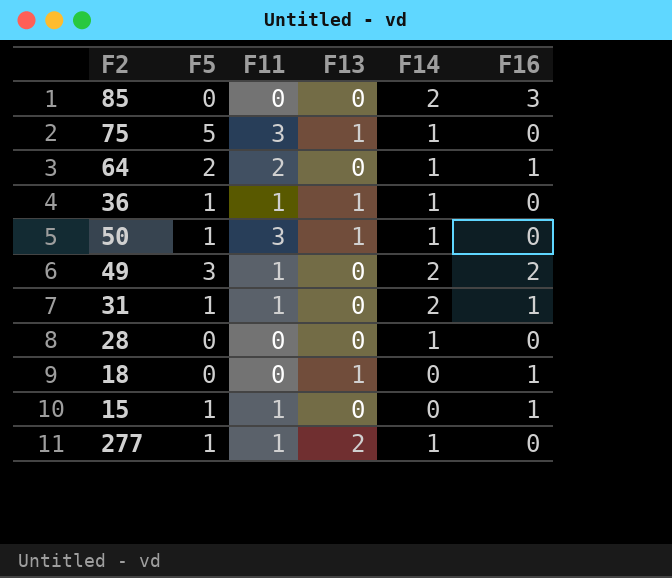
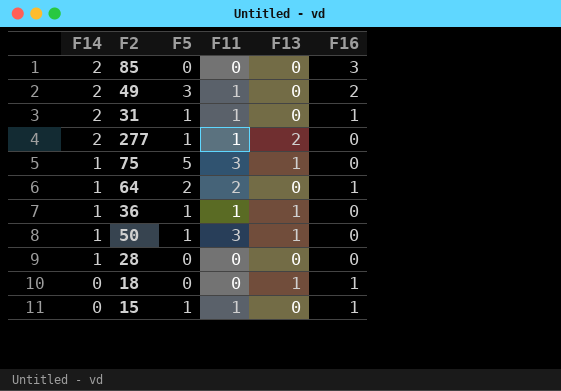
row order: none -> F14 descending
column F14 | position: 5 -> 1
277 | F14: 1 -> 2

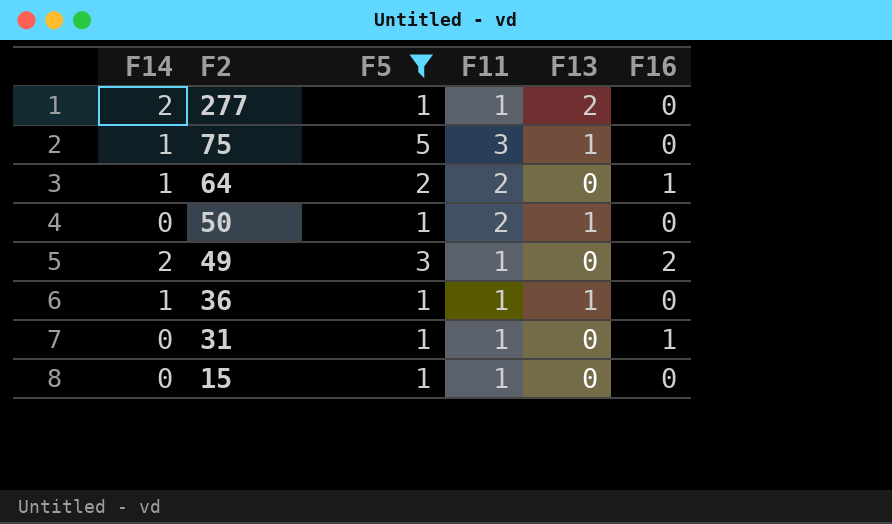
filter: none -> F5 != 0
row order: F14 descending -> F2 descending
50 | F14: 1 -> 0
50 | F11: 3 -> 2
31 | F14: 2 -> 0
15 | F16: 1 -> 0

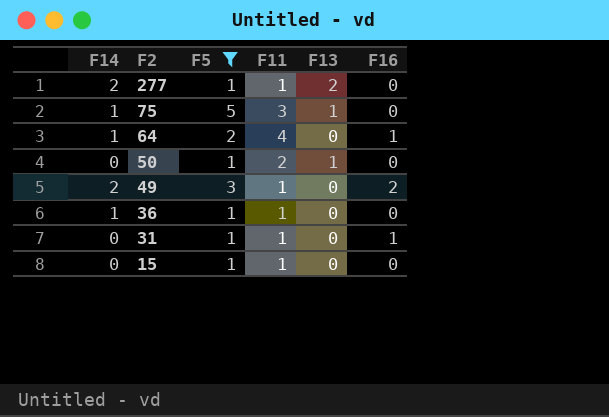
64 | F11: 2 -> 4
36 | F13: 1 -> 0

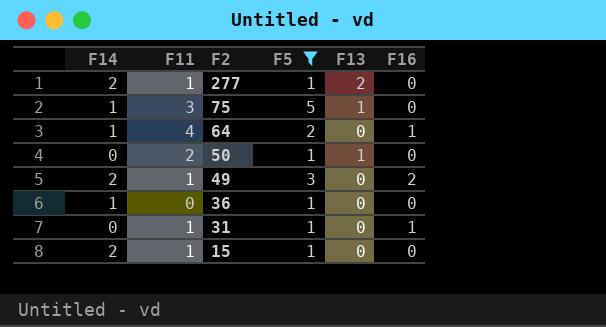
column F11 | position: 4 -> 2
36 | F11: 1 -> 0
15 | F14: 0 -> 2

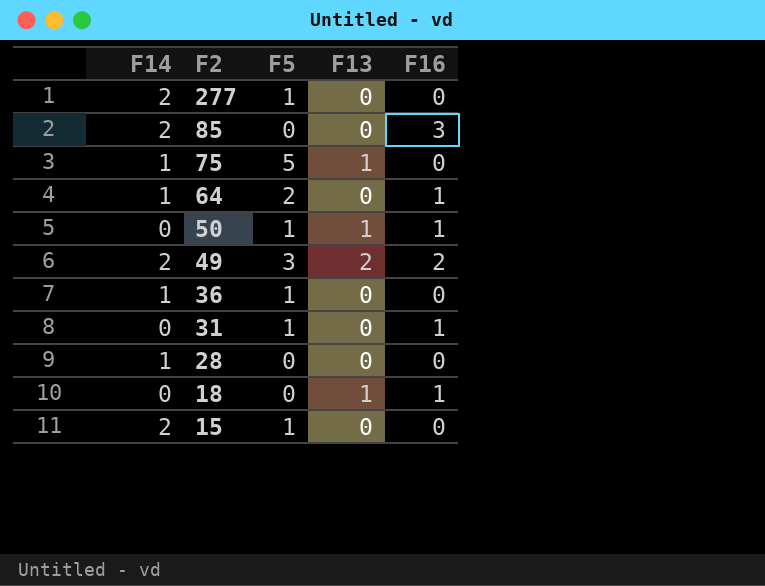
filter: F5 != 0 -> none
column F11 | position: 2 -> none
277 | F13: 2 -> 0
50 | F16: 0 -> 1
49 | F13: 0 -> 2

